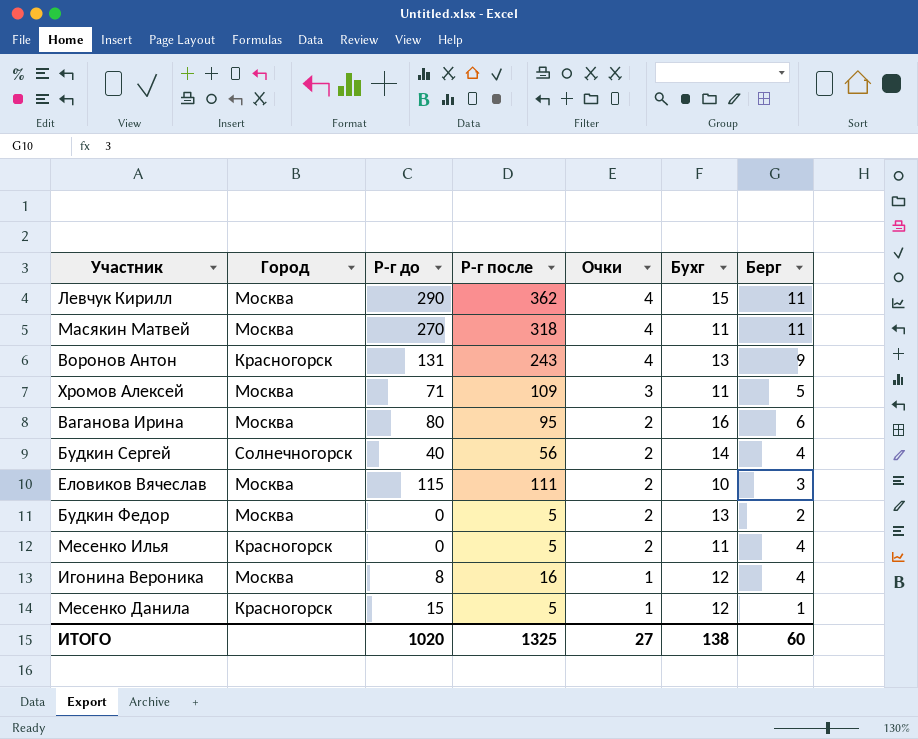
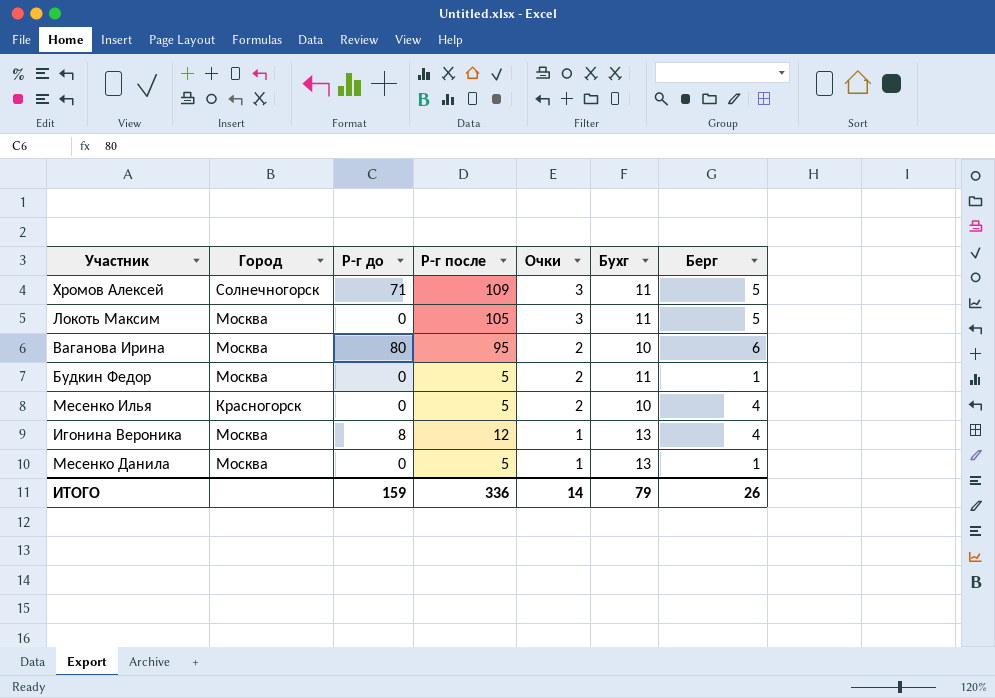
row Левчук Кирилл: Москва | 290 | 362 | 4 | 15 | 11 -> none
row Масякин Матвей: Москва | 270 | 318 | 4 | 11 | 11 -> none
row Воронов Антон: Красногорск | 131 | 243 | 4 | 13 | 9 -> none
row Будкин Сергей: Солнечногорск | 40 | 56 | 2 | 14 | 4 -> none
row Еловиков Вячеслав: Москва | 115 | 111 | 2 | 10 | 3 -> none
Хромов Алексей | Город: Москва -> Солнечногорск
row Локоть Максим: none -> Москва | 0 | 105 | 3 | 11 | 5
Ваганова Ирина | Бухг: 16 -> 10
Будкин Федор | Бухг: 13 -> 11
Будкин Федор | Берг: 2 -> 1
Месенко Илья | Бухг: 11 -> 10
Игонина Вероника | Р-г после: 16 -> 12
Игонина Вероника | Бухг: 12 -> 13
Месенко Данила | Город: Красногорск -> Москва
Месенко Данила | Р-г до: 15 -> 0
Месенко Данила | Бухг: 12 -> 13
ИТОГО | Р-г до: 1020 -> 159
ИТОГО | Р-г после: 1325 -> 336
ИТОГО | Очки: 27 -> 14
ИТОГО | Бухг: 138 -> 79
ИТОГО | Берг: 60 -> 26

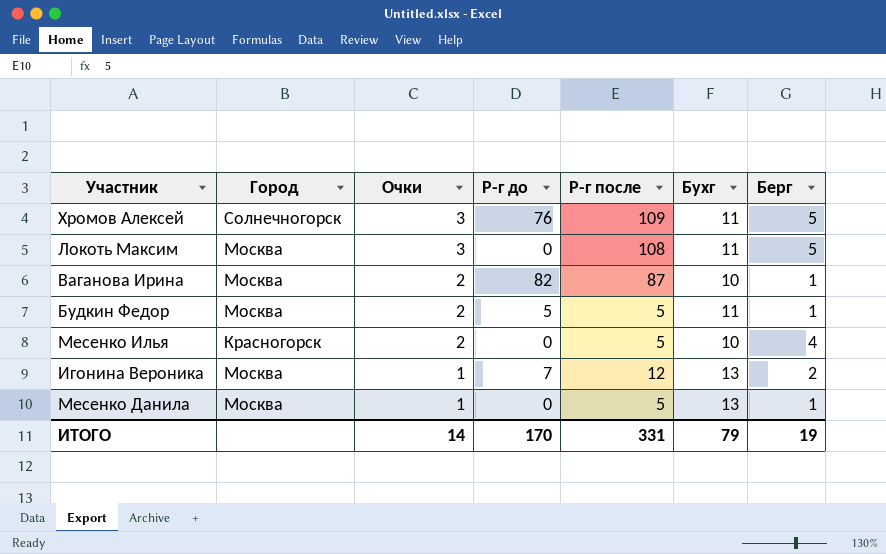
column Очки | position: 5 -> 3
Хромов Алексей | Р-г до: 71 -> 76
Локоть Максим | Р-г после: 105 -> 108
Ваганова Ирина | Р-г до: 80 -> 82
Ваганова Ирина | Р-г после: 95 -> 87
Ваганова Ирина | Берг: 6 -> 1
Будкин Федор | Р-г до: 0 -> 5
Игонина Вероника | Р-г до: 8 -> 7
Игонина Вероника | Берг: 4 -> 2
ИТОГО | Р-г до: 159 -> 170
ИТОГО | Р-г после: 336 -> 331
ИТОГО | Берг: 26 -> 19

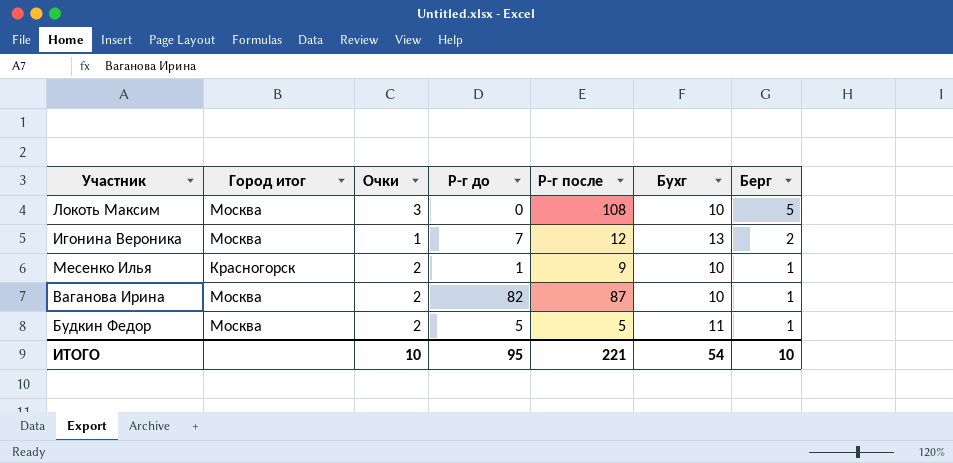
row order: Очки descending -> Берг descending
column name: Город -> Город итог
row Хромов Алексей: Солнечногорск | 3 | 76 | 109 | 11 | 5 -> none
row Месенко Данила: Москва | 1 | 0 | 5 | 13 | 1 -> none
Локоть Максим | Бухг: 11 -> 10
Месенко Илья | Р-г до: 0 -> 1
Месенко Илья | Р-г после: 5 -> 9
Месенко Илья | Берг: 4 -> 1
ИТОГО | Очки: 14 -> 10
ИТОГО | Р-г до: 170 -> 95
ИТОГО | Р-г после: 331 -> 221
ИТОГО | Бухг: 79 -> 54
ИТОГО | Берг: 19 -> 10

